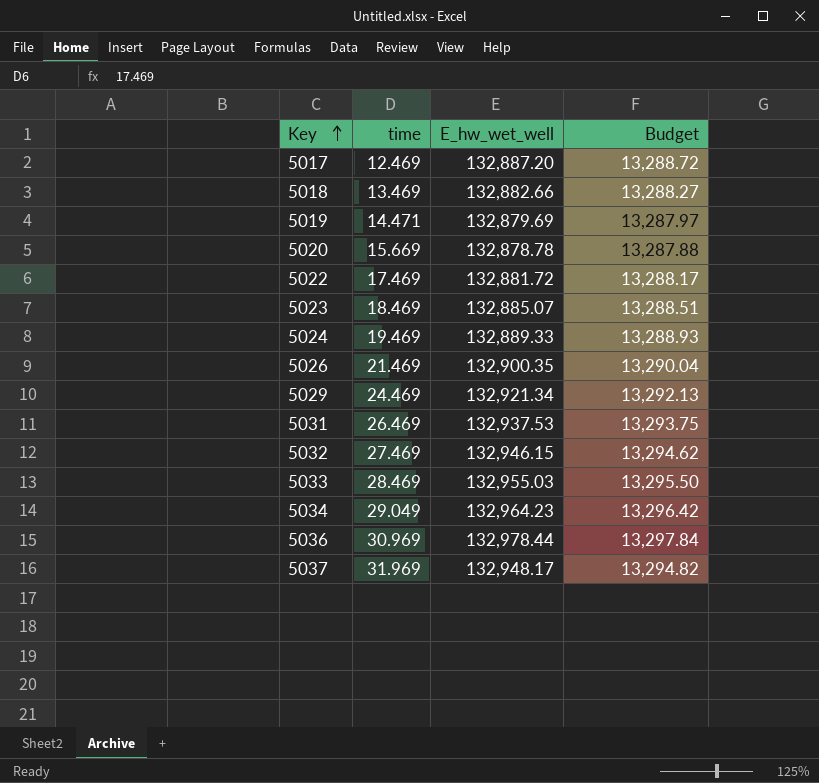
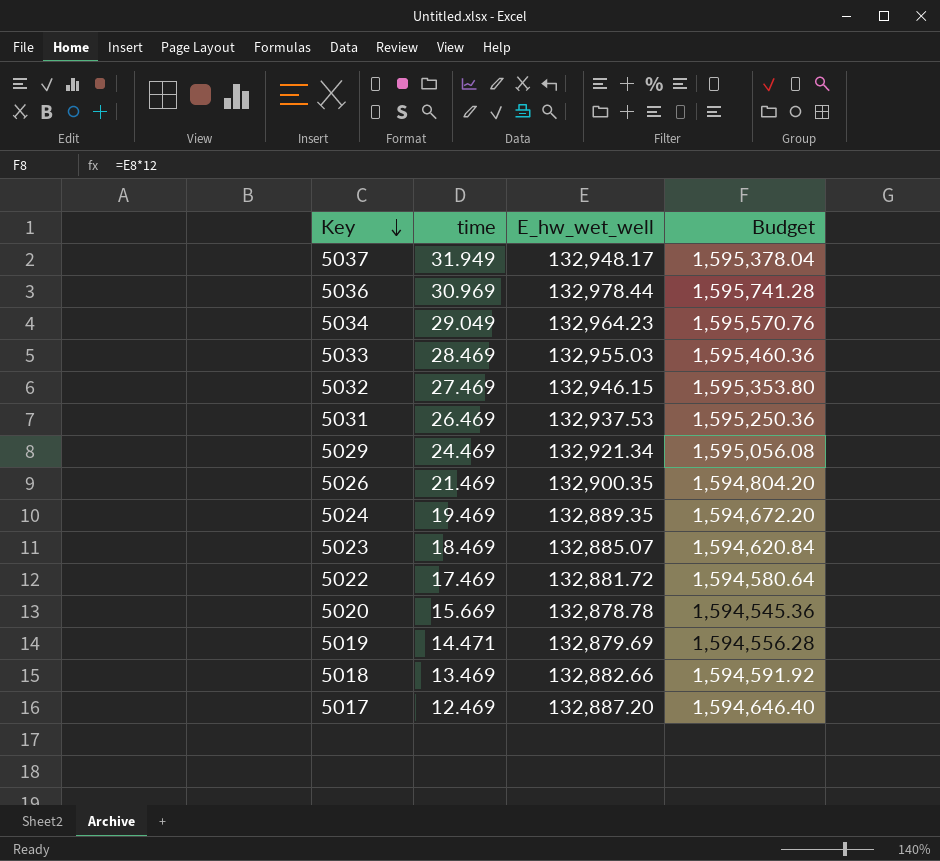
row order: Key ascending -> Key descending
column Budget | formula: [E_hw_wet_well] * 0.1 -> [E_hw_wet_well] * 12
5037 | time: 31.969 -> 31.949
5024 | E_hw_wet_well: 132,889.33 -> 132,889.35

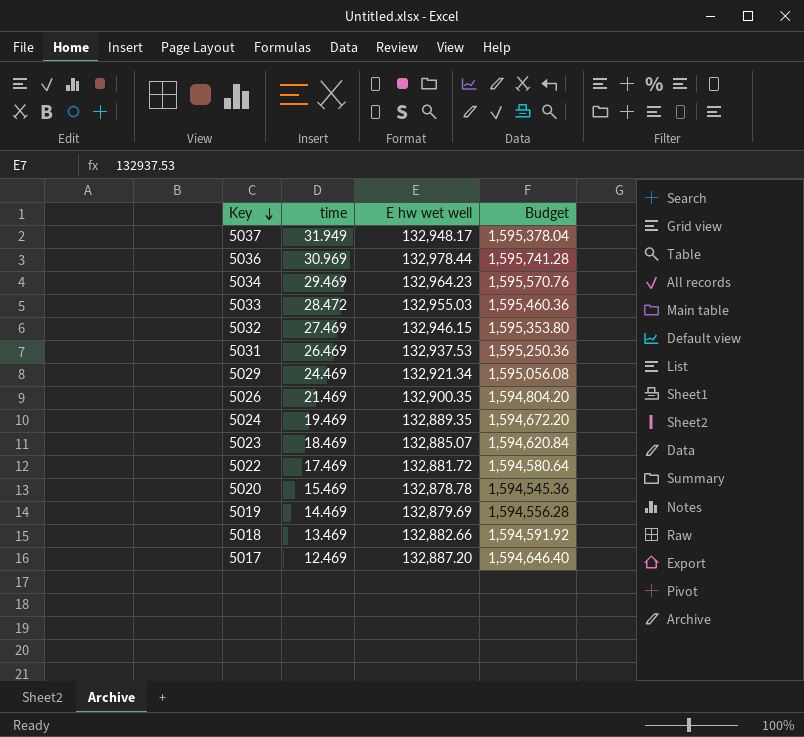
column name: E_hw_wet_well -> E hw wet well
5034 | time: 29.049 -> 29.469
5033 | time: 28.469 -> 28.472
5020 | time: 15.669 -> 15.469
5019 | time: 14.471 -> 14.469

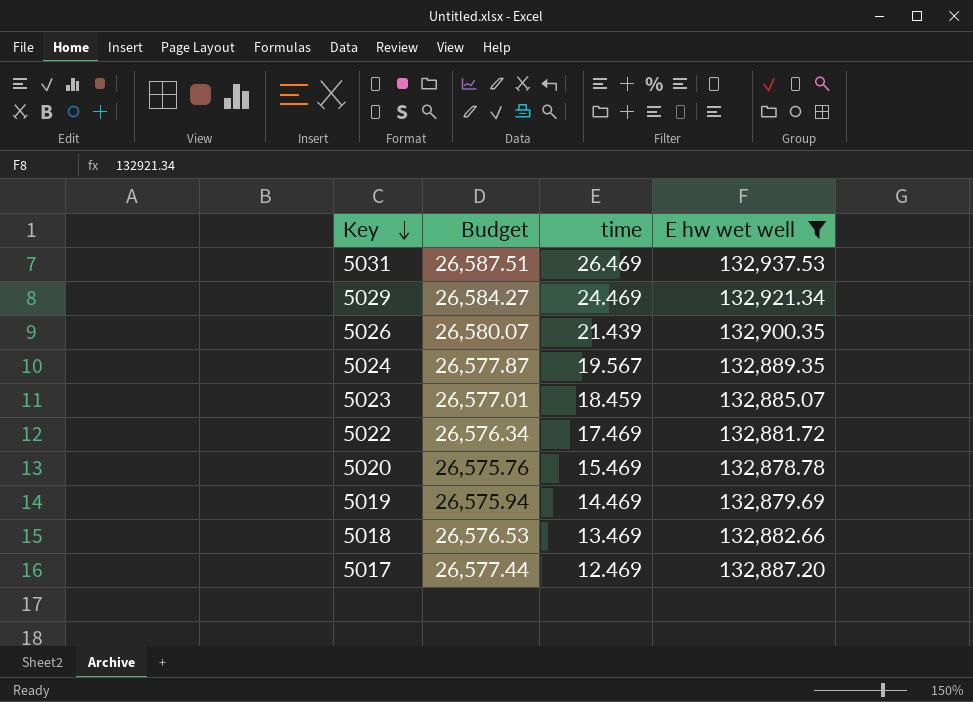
filter: none -> E hw wet well <= 132,937.53
column Budget | formula: [E hw wet well] * 12 -> [E hw wet well] * 0.2
column Budget | position: 4 -> 2
5026 | time: 21.469 -> 21.439
5024 | time: 19.469 -> 19.567
5023 | time: 18.469 -> 18.459

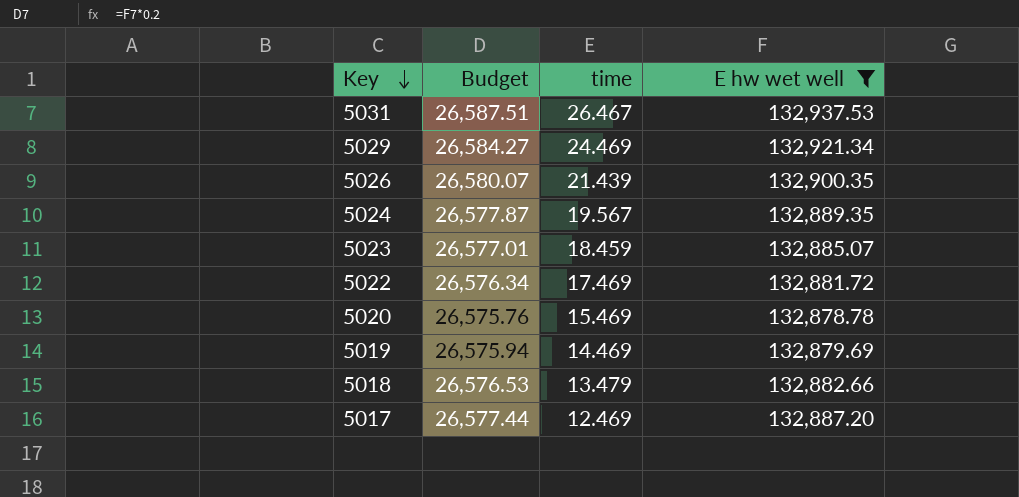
5031 | time: 26.469 -> 26.467
5018 | time: 13.469 -> 13.479

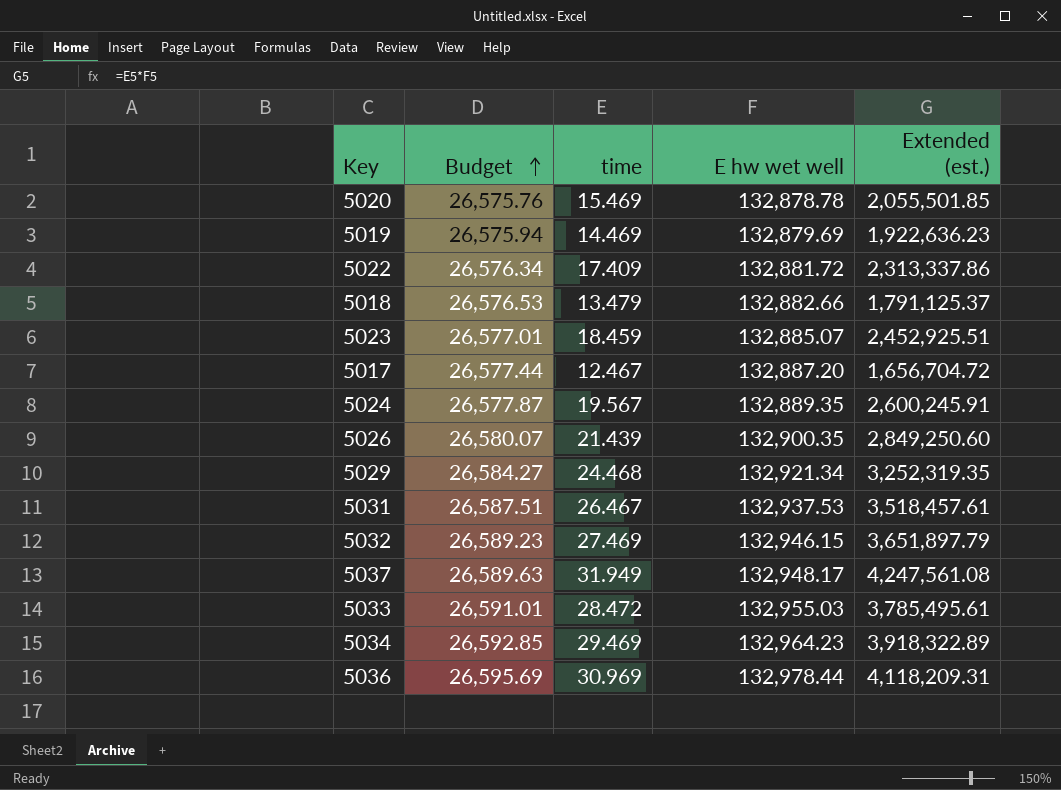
filter: E hw wet well <= 132,937.53 -> none
row order: Key descending -> Budget ascending
column Extended (est.) | formula: none -> [time] * [E hw wet well]
5022 | time: 17.469 -> 17.409
5017 | time: 12.469 -> 12.467
5029 | time: 24.469 -> 24.468

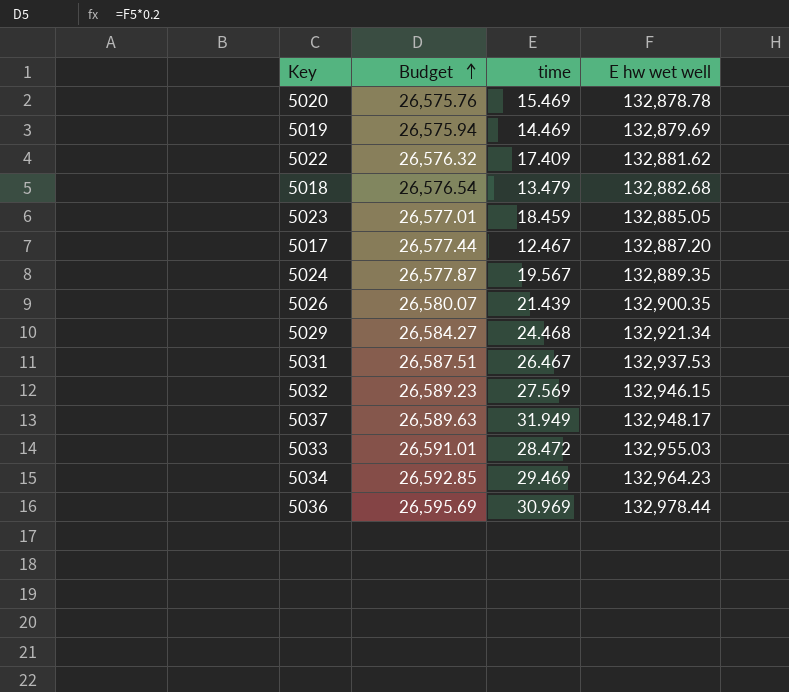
column Extended (est.) | formula: [time] * [E hw wet well] -> none
5022 | Budget: 26,576.34 -> 26,576.32
5022 | E hw wet well: 132,881.72 -> 132,881.62
5018 | Budget: 26,576.53 -> 26,576.54
5018 | E hw wet well: 132,882.66 -> 132,882.68
5023 | E hw wet well: 132,885.07 -> 132,885.05
5032 | time: 27.469 -> 27.569

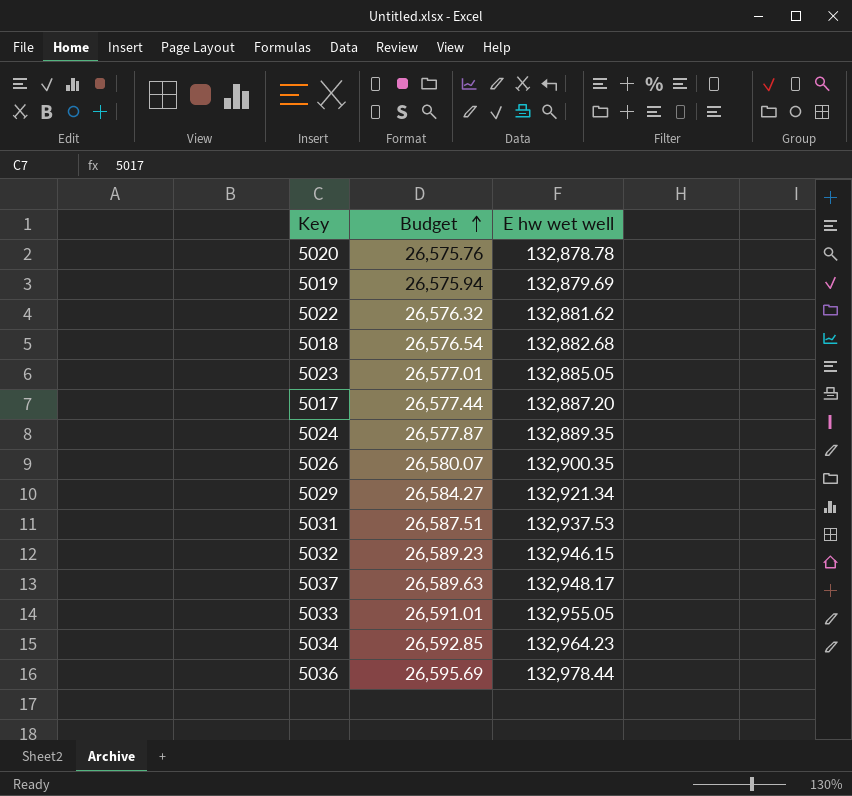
column time | position: 3 -> none
5033 | E hw wet well: 132,955.03 -> 132,955.05

